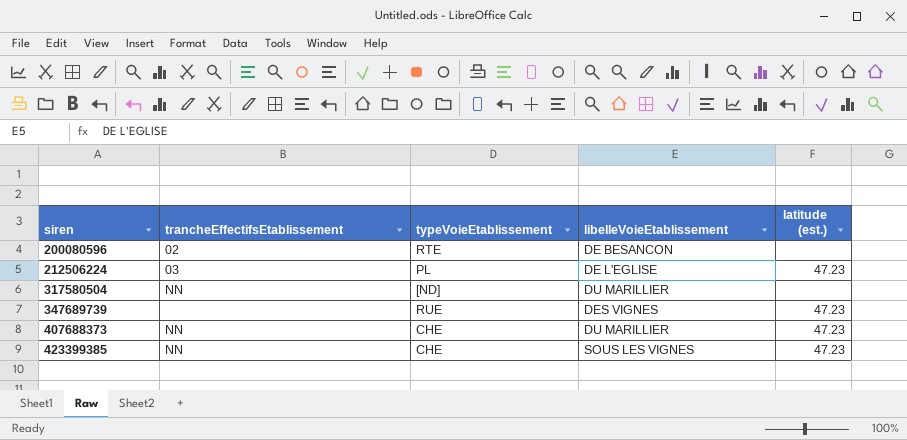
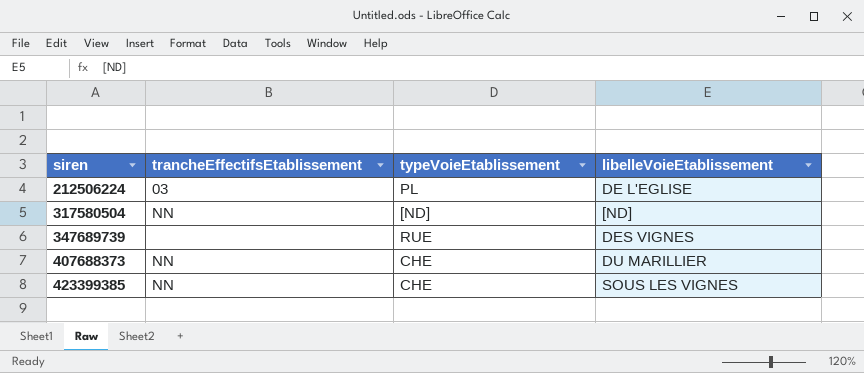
column latitude (est.) | position: 5 -> none
row 200080596: 02 | RTE | DE BESANCON | none -> none
317580504 | libelleVoieEtablissement: DU MARILLIER -> [ND]

